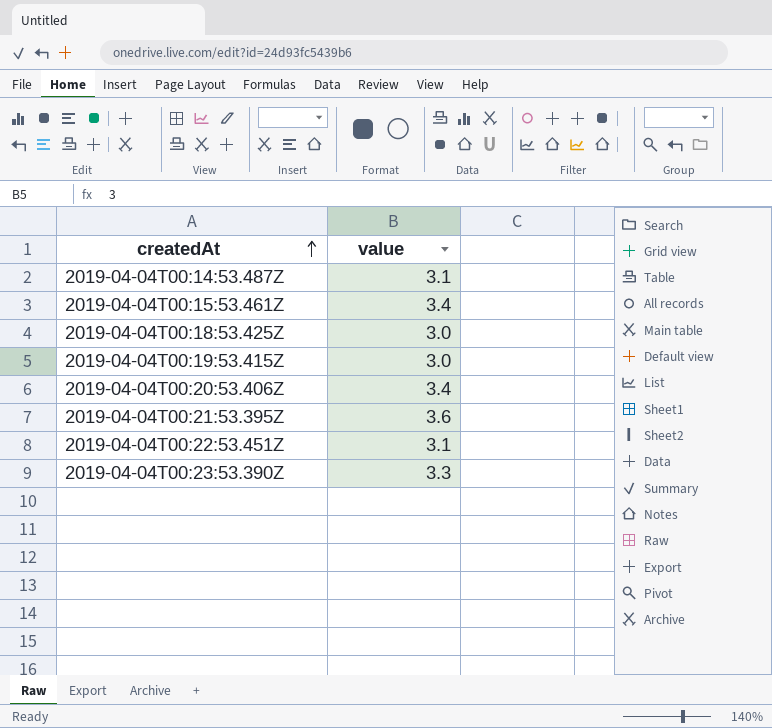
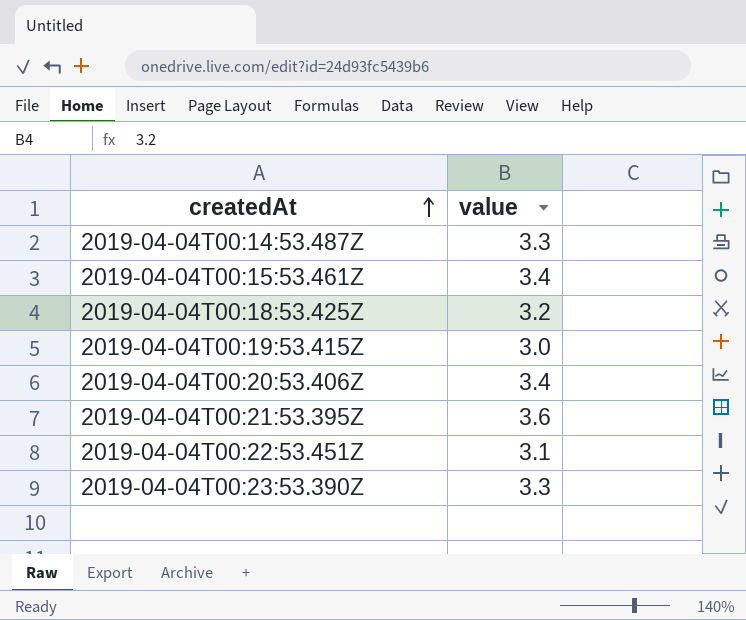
2019-04-04T00:14:53.487Z | value: 3.1 -> 3.3
2019-04-04T00:18:53.425Z | value: 3.0 -> 3.2

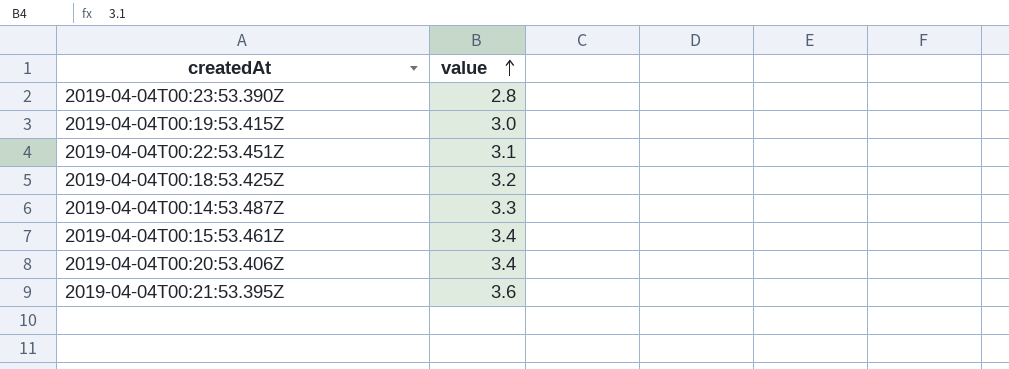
row order: createdAt ascending -> value ascending
2019-04-04T00:23:53.390Z | value: 3.3 -> 2.8

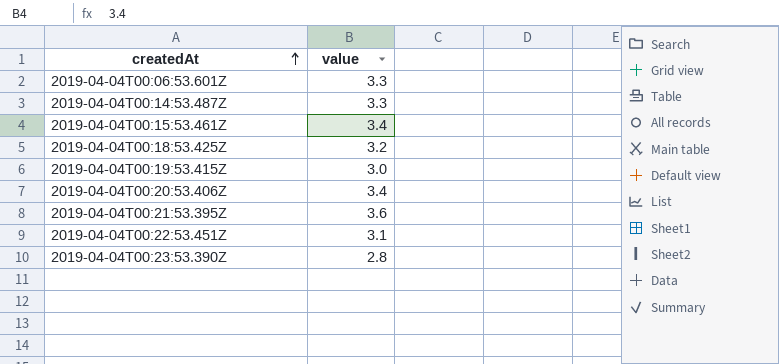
row order: value ascending -> createdAt ascending
row 2019-04-04T00:06:53.601Z: none -> 3.3

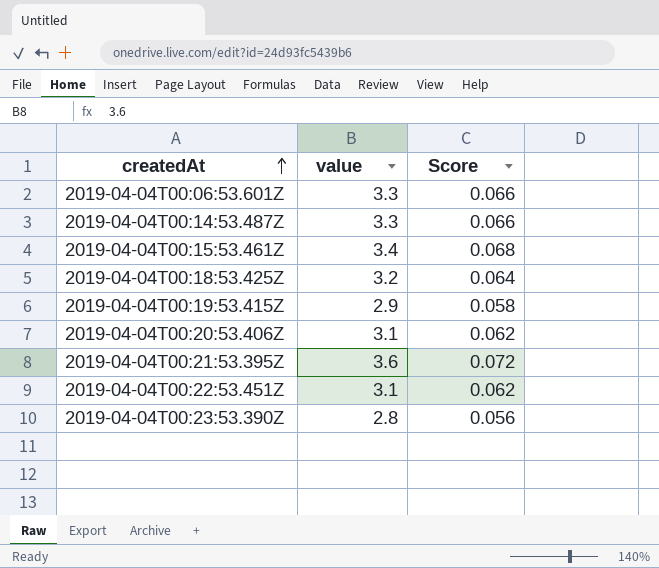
column Score | formula: none -> [value] * 0.02
2019-04-04T00:19:53.415Z | value: 3.0 -> 2.9
2019-04-04T00:20:53.406Z | value: 3.4 -> 3.1

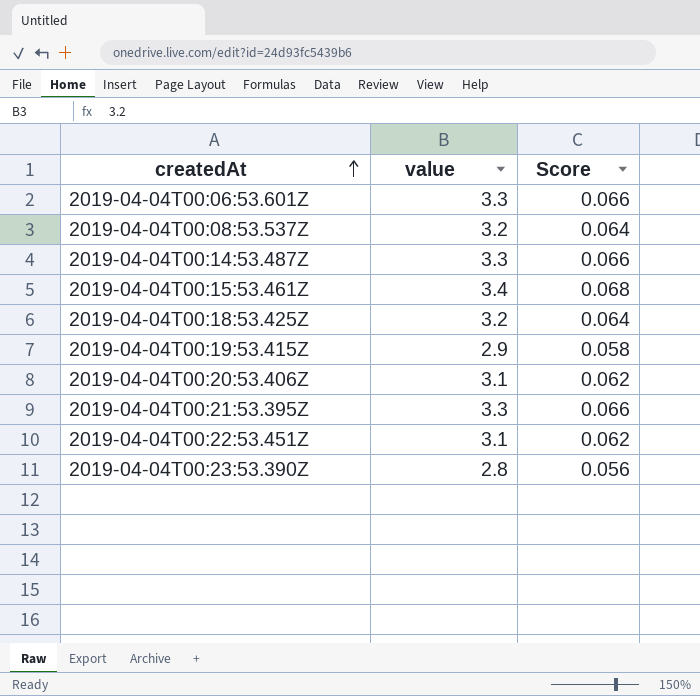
row 2019-04-04T00:08:53.537Z: none -> 3.2 | 0.064
2019-04-04T00:21:53.395Z | value: 3.6 -> 3.3
2019-04-04T00:21:53.395Z | Score: 0.072 -> 0.066

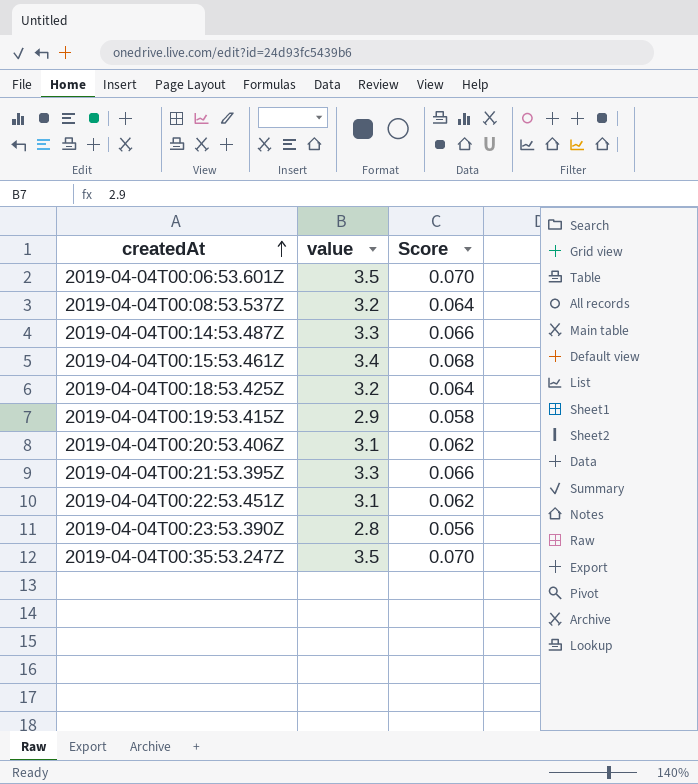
2019-04-04T00:06:53.601Z | value: 3.3 -> 3.5
2019-04-04T00:06:53.601Z | Score: 0.066 -> 0.070
row 2019-04-04T00:35:53.247Z: none -> 3.5 | 0.070

